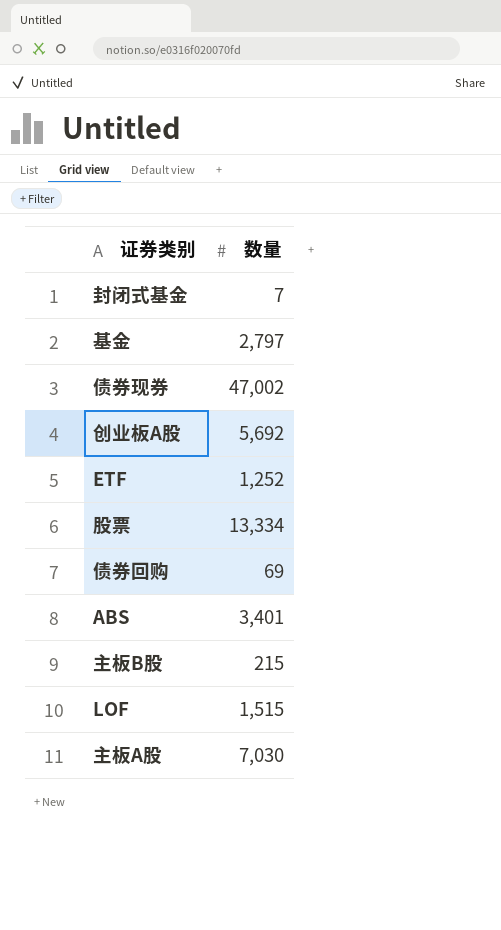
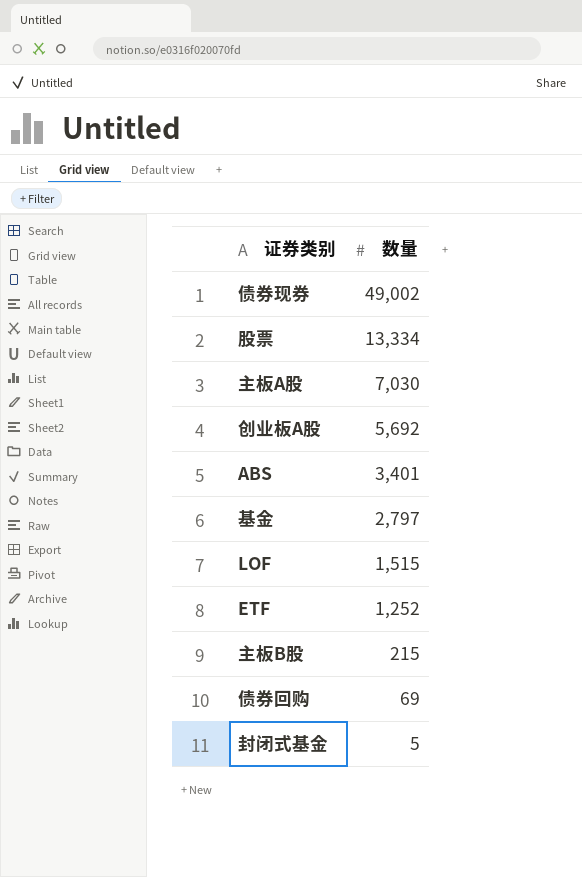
row order: none -> 数量 descending
债券现券 | 数量: 47,002 -> 49,002
封闭式基金 | 数量: 7 -> 5

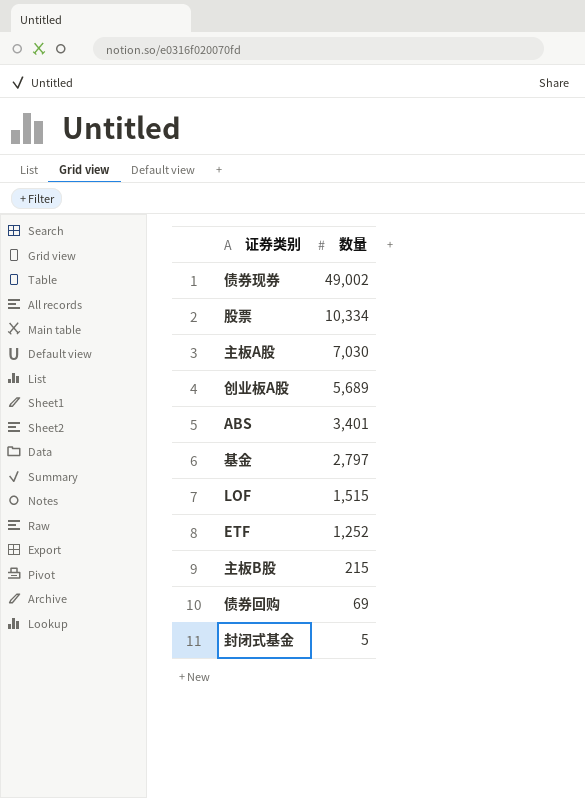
股票 | 数量: 13,334 -> 10,334
创业板A股 | 数量: 5,692 -> 5,689

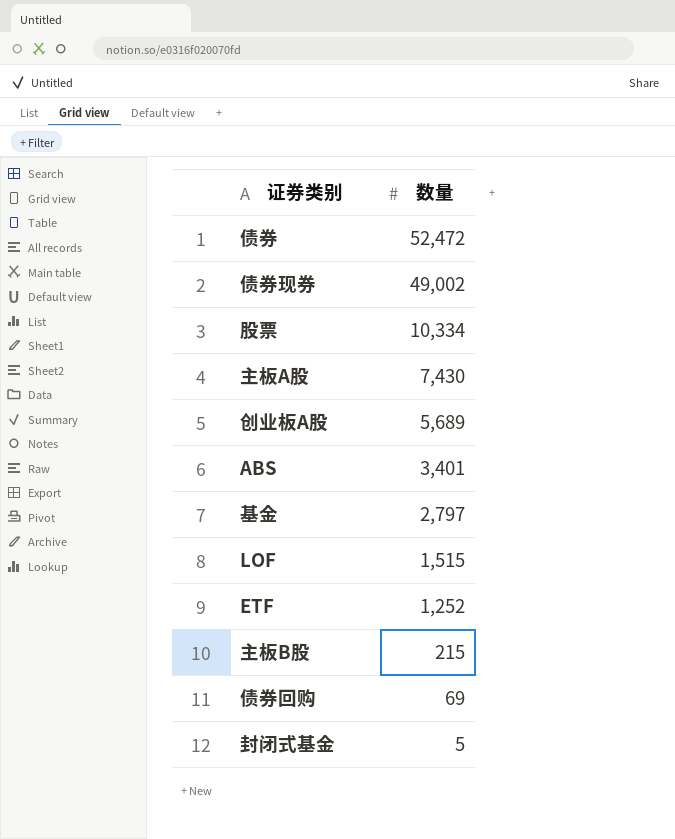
row 债券: none -> 52,472
主板A股 | 数量: 7,030 -> 7,430

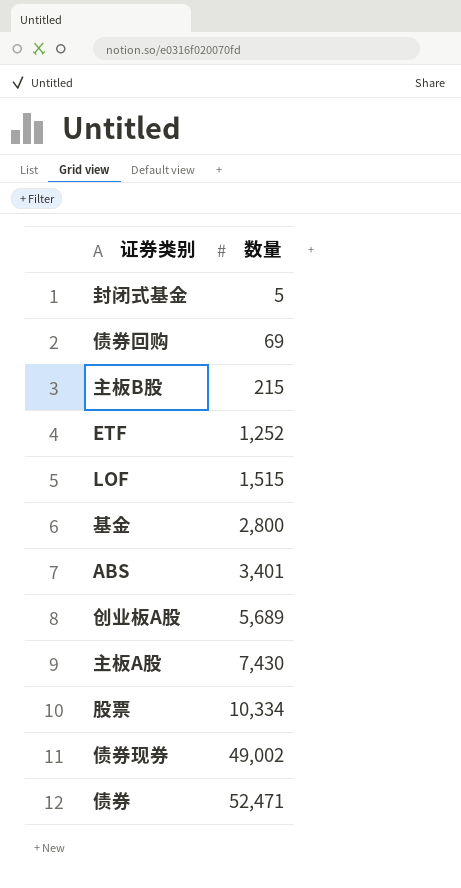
row order: 数量 descending -> 数量 ascending
基金 | 数量: 2,797 -> 2,800
债券 | 数量: 52,472 -> 52,471

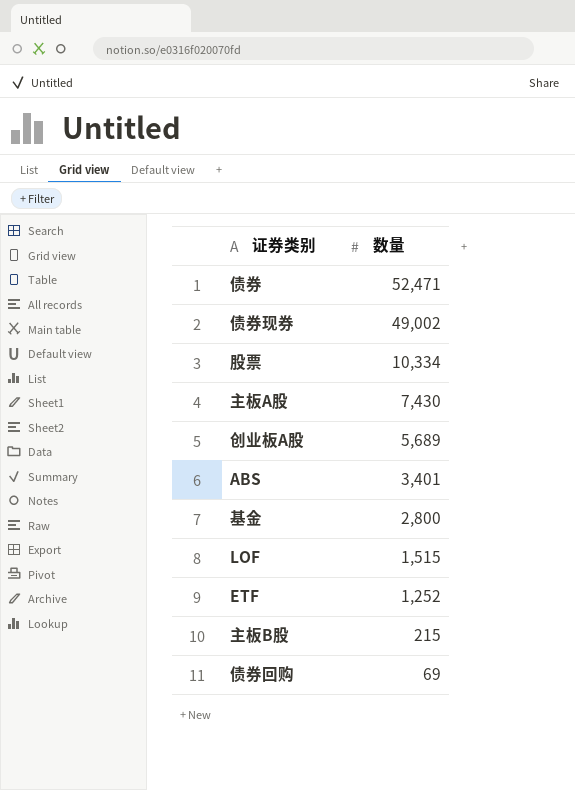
row order: 数量 ascending -> 数量 descending
row 封闭式基金: 5 -> none

